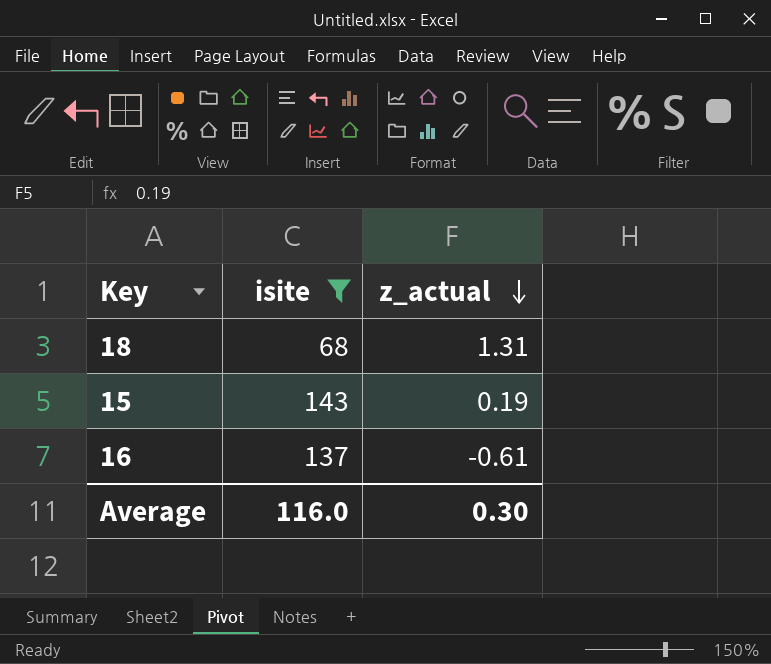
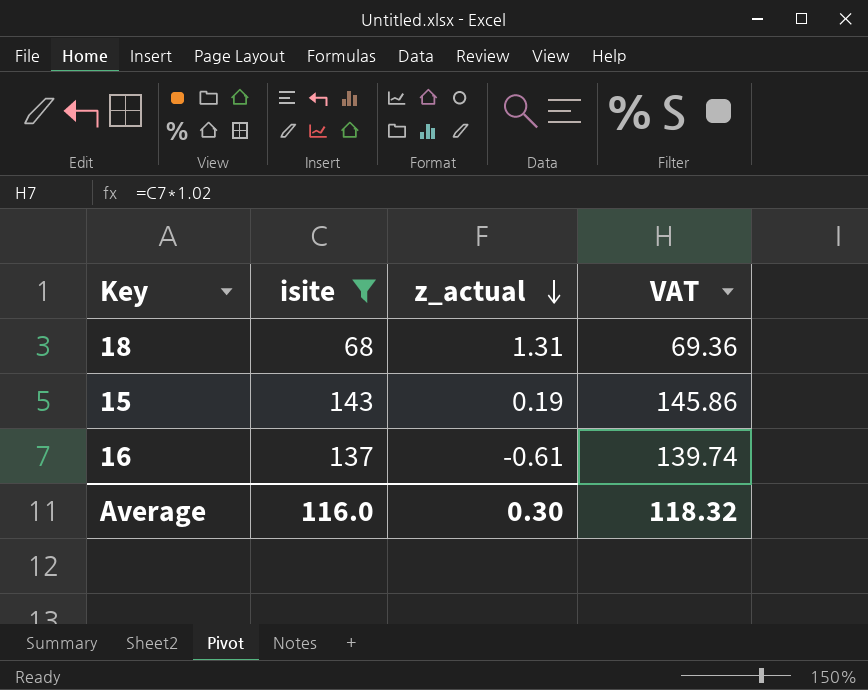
column VAT | formula: none -> [isite] * 1.02

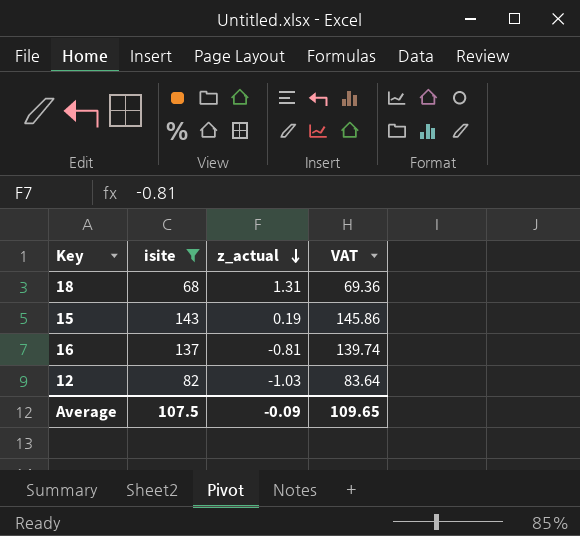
16 | z_actual: -0.61 -> -0.81
row 12: none -> 82 | -1.03 | 83.64
Average | isite: 116.0 -> 107.5
Average | z_actual: 0.30 -> -0.09
Average | VAT: 118.32 -> 109.65

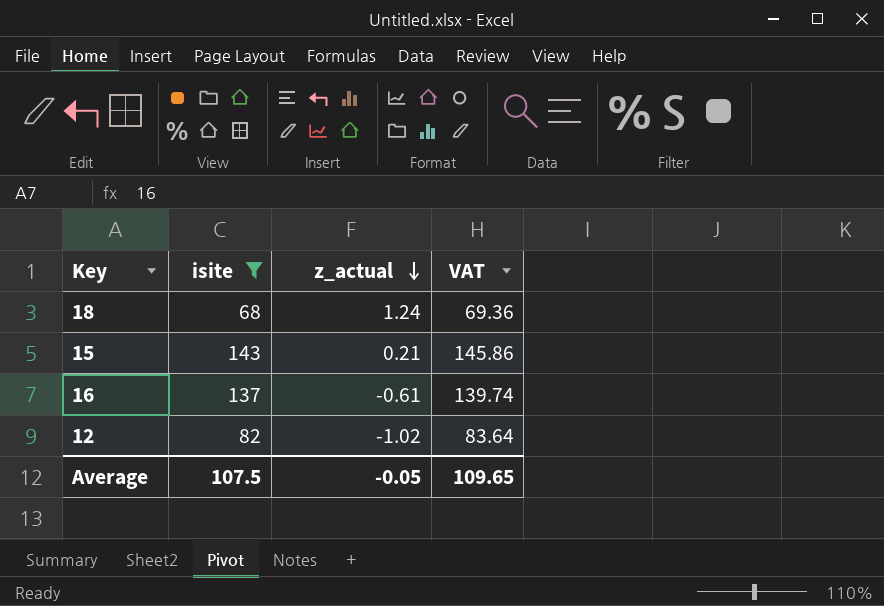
18 | z_actual: 1.31 -> 1.24
15 | z_actual: 0.19 -> 0.21
16 | z_actual: -0.81 -> -0.61
12 | z_actual: -1.03 -> -1.02
Average | z_actual: -0.09 -> -0.05

